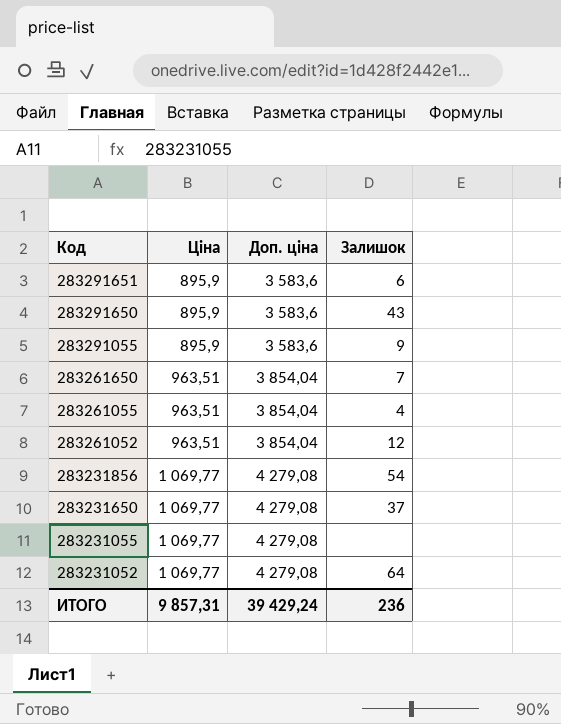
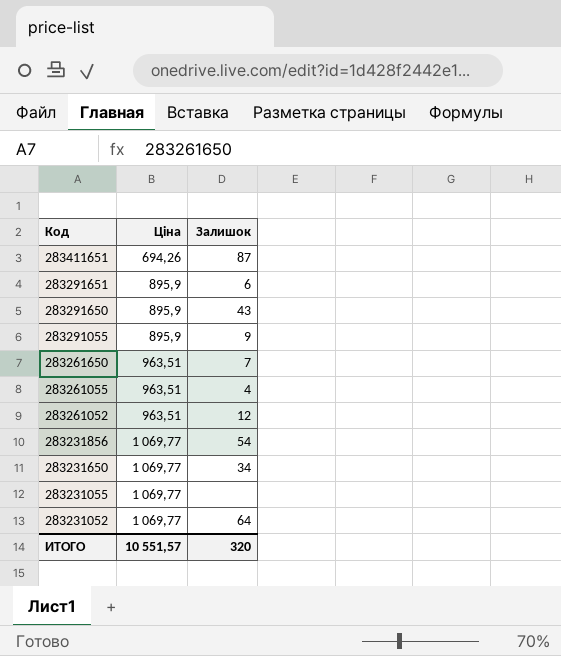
column Доп. ціна | position: 3 -> none
row 283411651: none -> 694,26 | 87
283231650 | Залишок: 37 -> 34
ИТОГО | Ціна: 9 857,31 -> 10 551,57
ИТОГО | Залишок: 236 -> 320

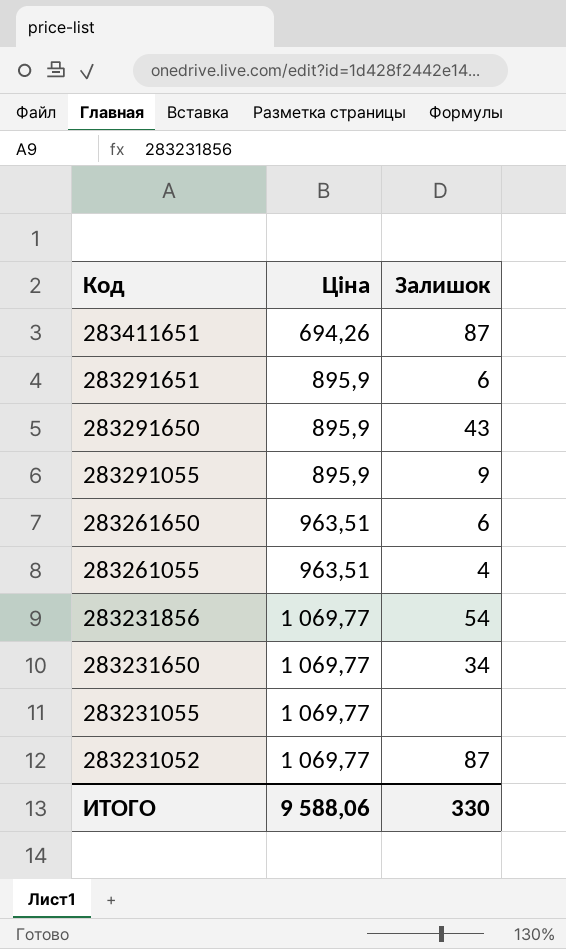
row 283261052: 963,51 | 12 -> none
283261650 | Залишок: 7 -> 6
283231052 | Залишок: 64 -> 87
ИТОГО | Ціна: 10 551,57 -> 9 588,06
ИТОГО | Залишок: 320 -> 330

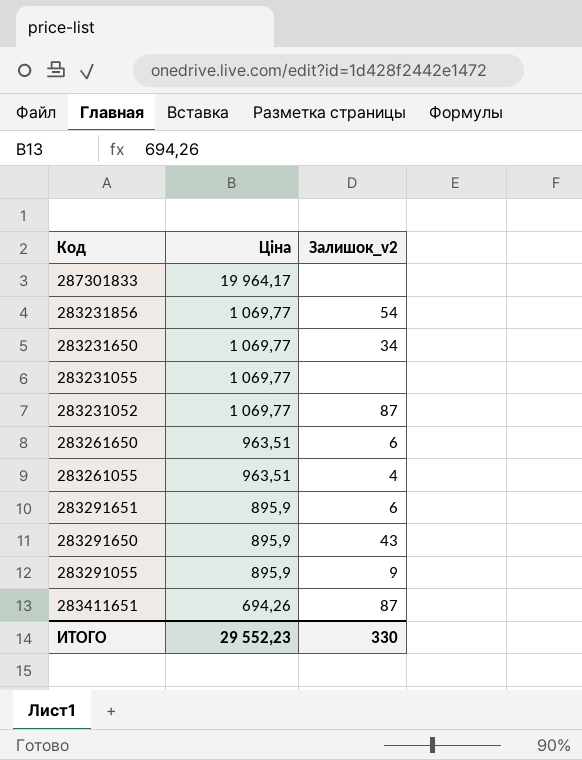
row order: Код descending -> Ціна descending
column name: Залишок -> Залишок_v2
row 287301833: none -> 19 964,17 | none
ИТОГО | Ціна: 9 588,06 -> 29 552,23

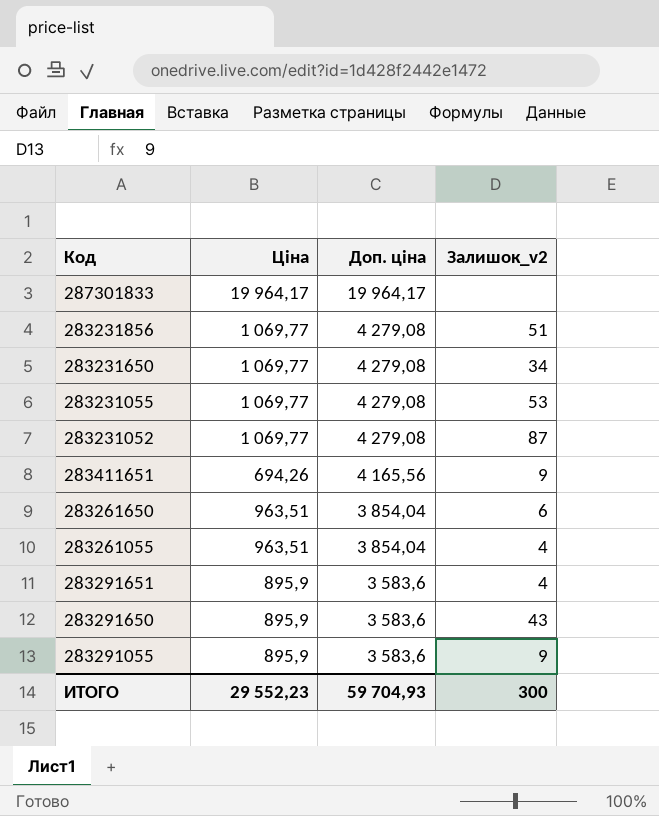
row order: Ціна descending -> Доп. ціна descending
column Доп. ціна | position: none -> 3
283231856 | Залишок_v2: 54 -> 51
283231055 | Залишок_v2: none -> 53
283411651 | Залишок_v2: 87 -> 9
283291651 | Залишок_v2: 6 -> 4
ИТОГО | Залишок_v2: 330 -> 300

